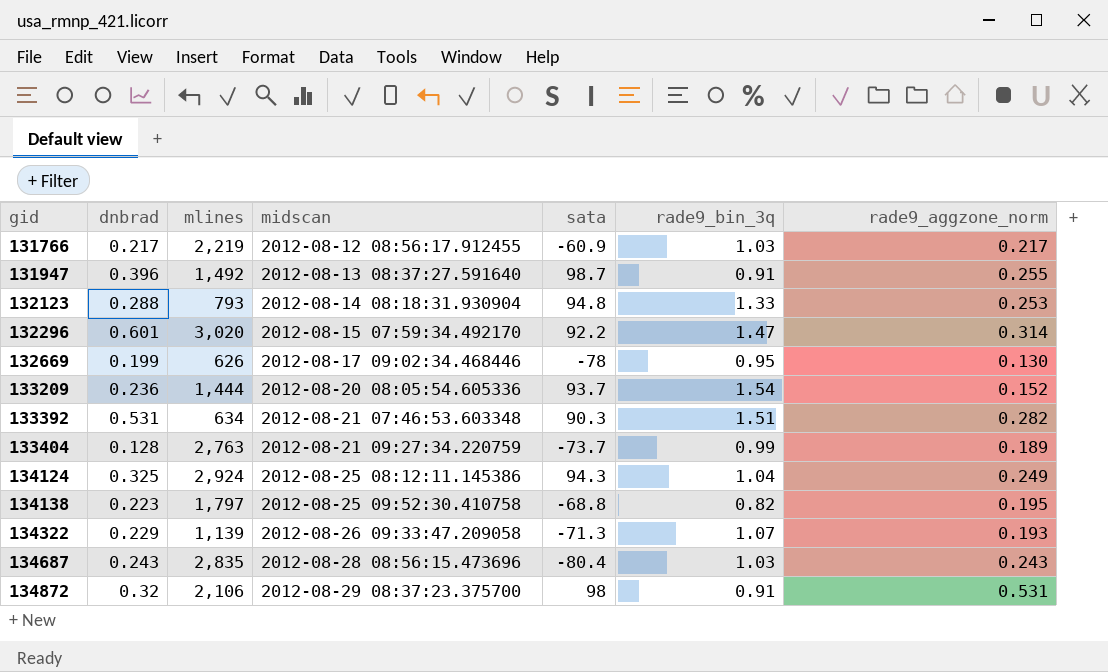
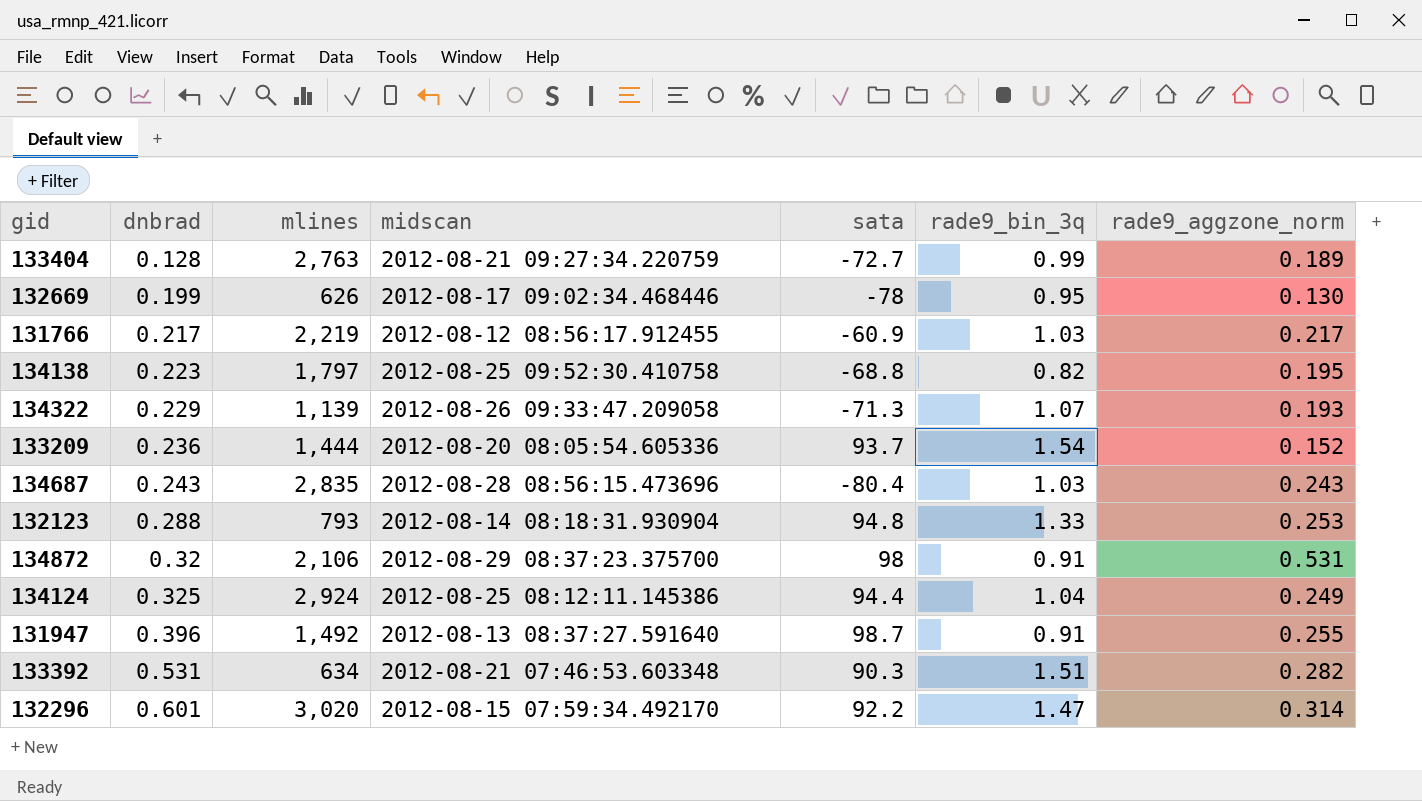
row order: gid ascending -> dnbrad ascending
133404 | sata: -73.7 -> -72.7
134124 | sata: 94.3 -> 94.4

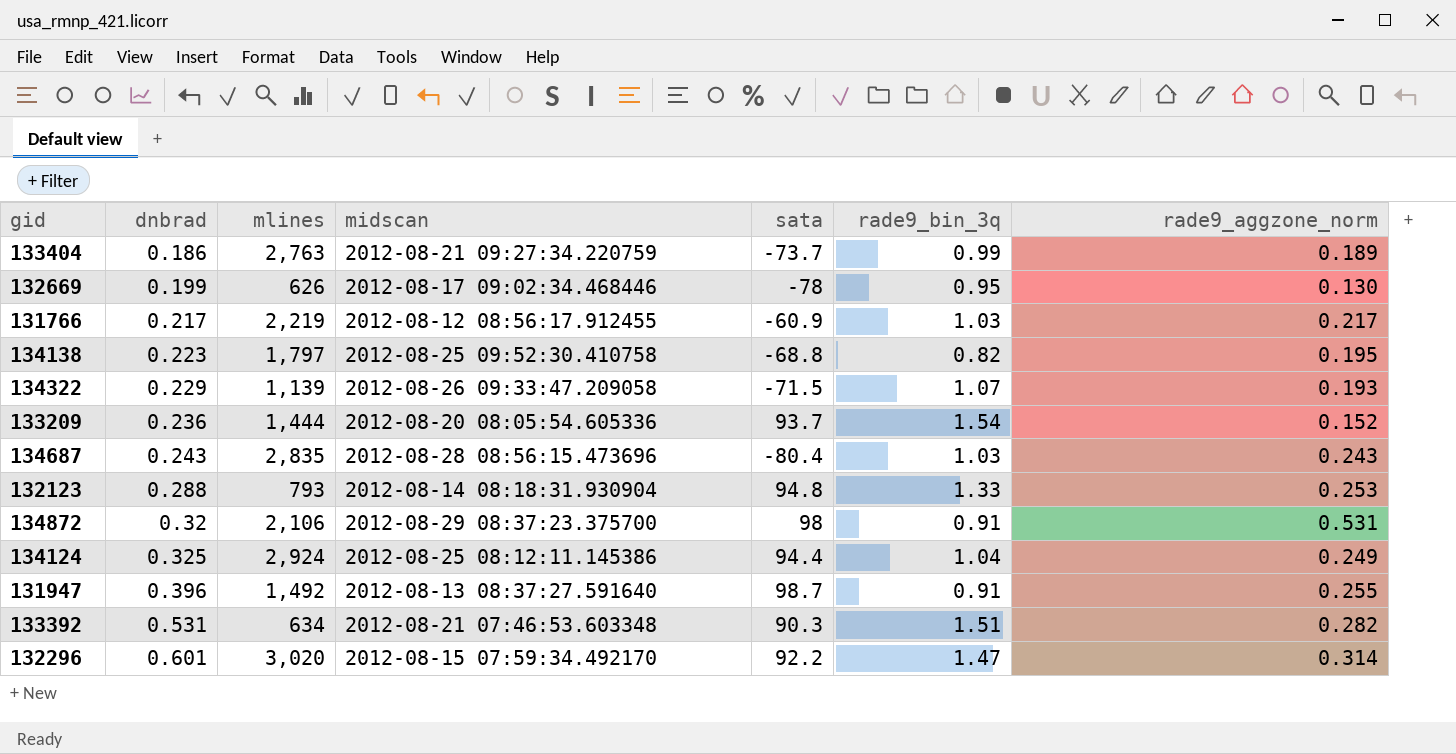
133404 | dnbrad: 0.128 -> 0.186
133404 | sata: -72.7 -> -73.7
134322 | sata: -71.3 -> -71.5

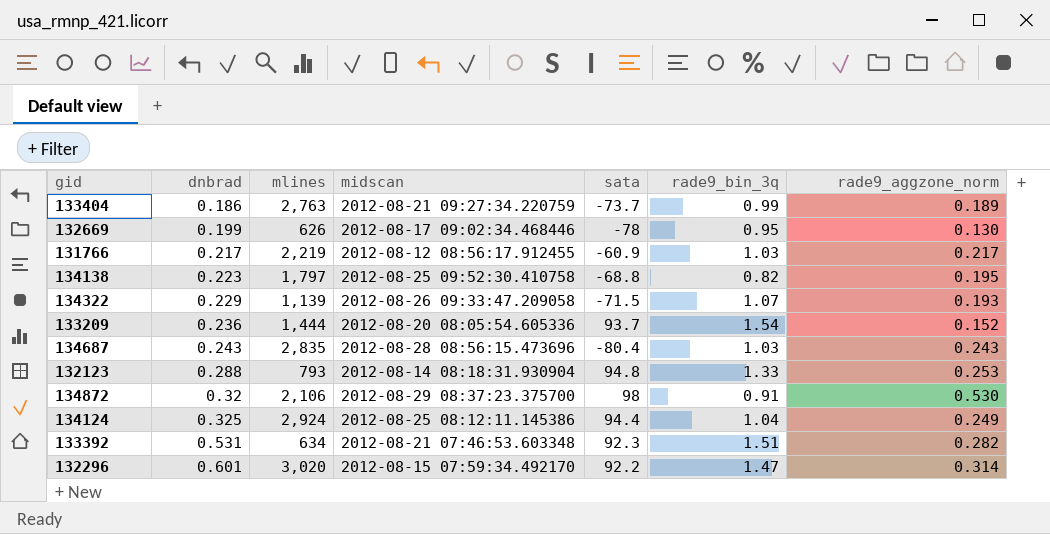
row 131947: 0.396 | 1,492 | 2012-08-13 08:37:27.591640 | 98.7 | 0.91 | 0.255 -> none
134872 | rade9_aggzone_norm: 0.531 -> 0.530
133392 | sata: 90.3 -> 92.3

